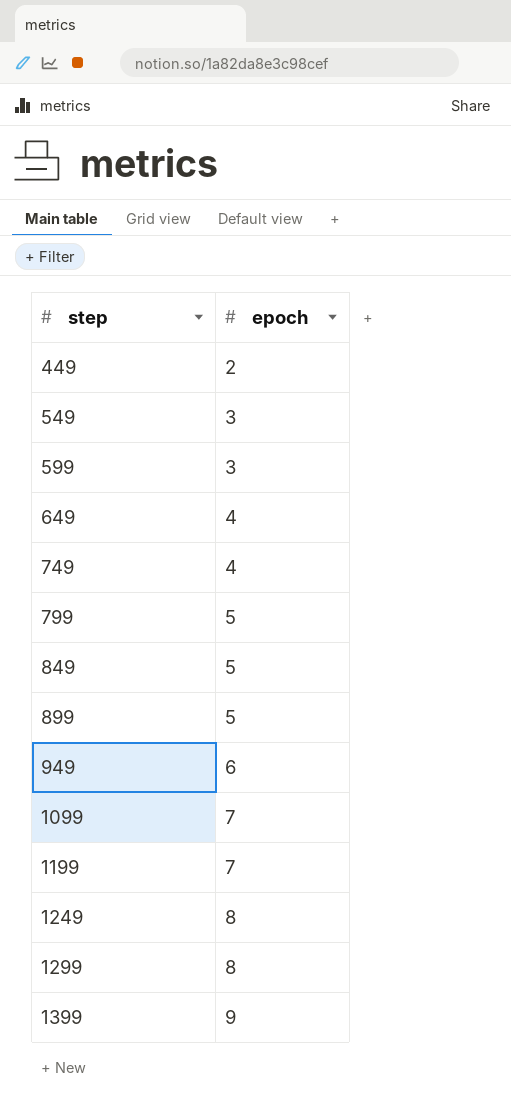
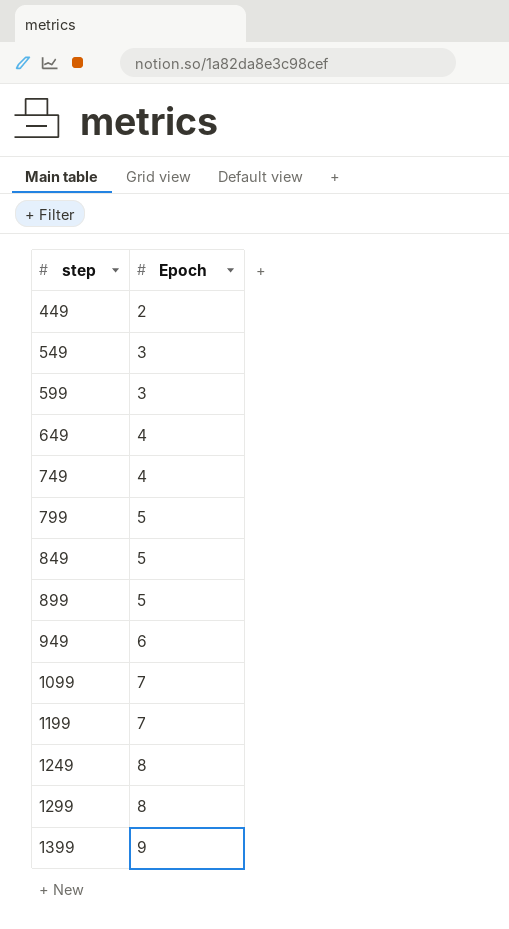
column name: epoch -> Epoch

